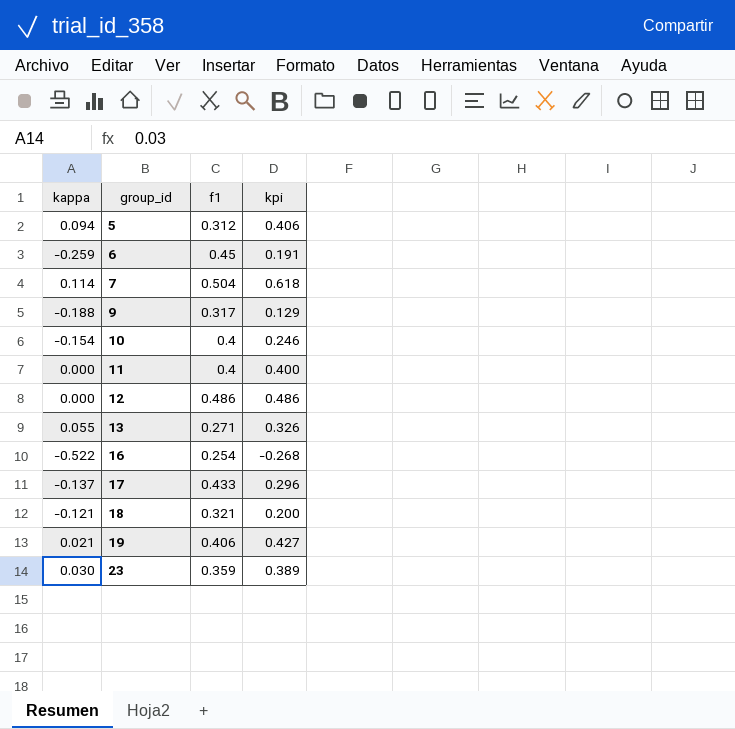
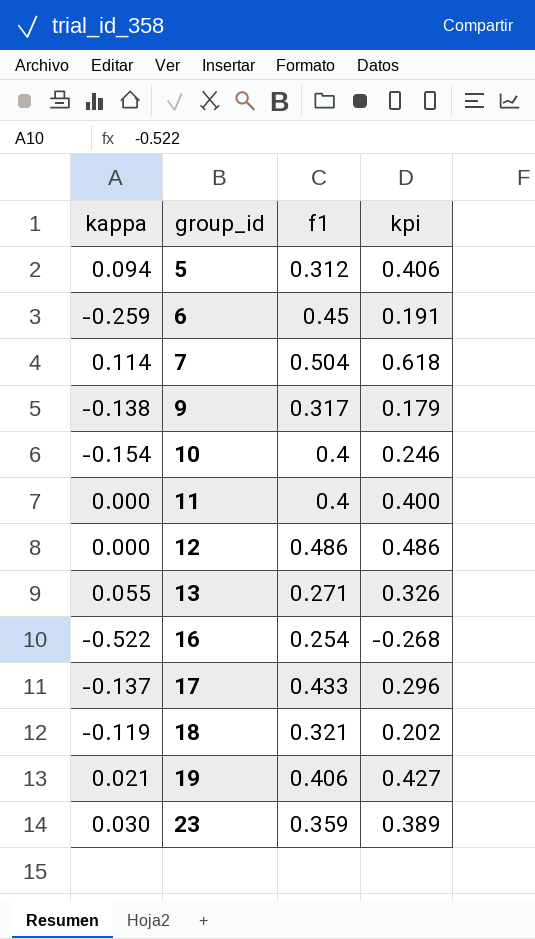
9 | kappa: -0.188 -> -0.138
9 | kpi: 0.129 -> 0.179
18 | kappa: -0.121 -> -0.119
18 | kpi: 0.200 -> 0.202

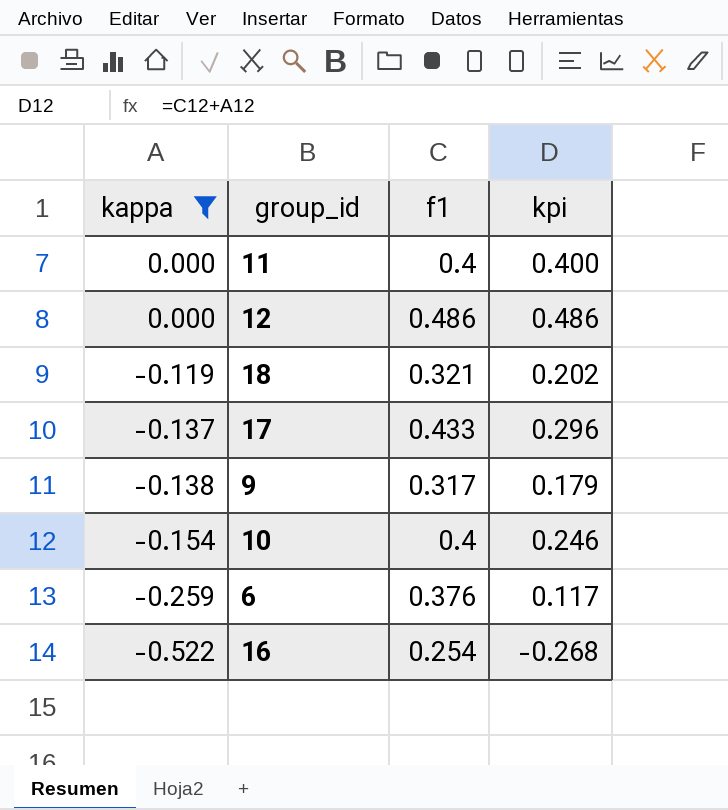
filter: none -> kappa <= 0.000
row order: group_id ascending -> kappa descending
6 | f1: 0.45 -> 0.376
6 | kpi: 0.191 -> 0.117

